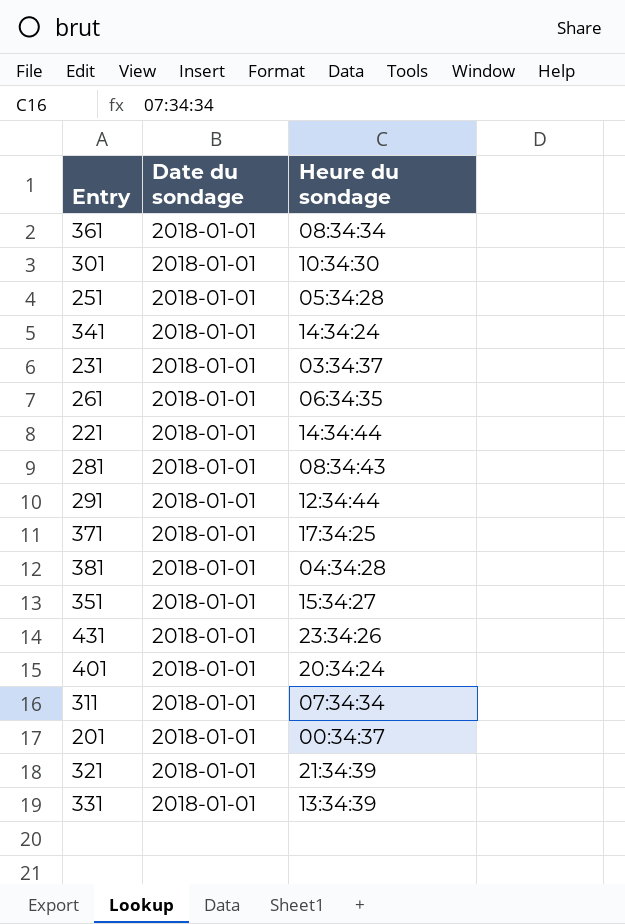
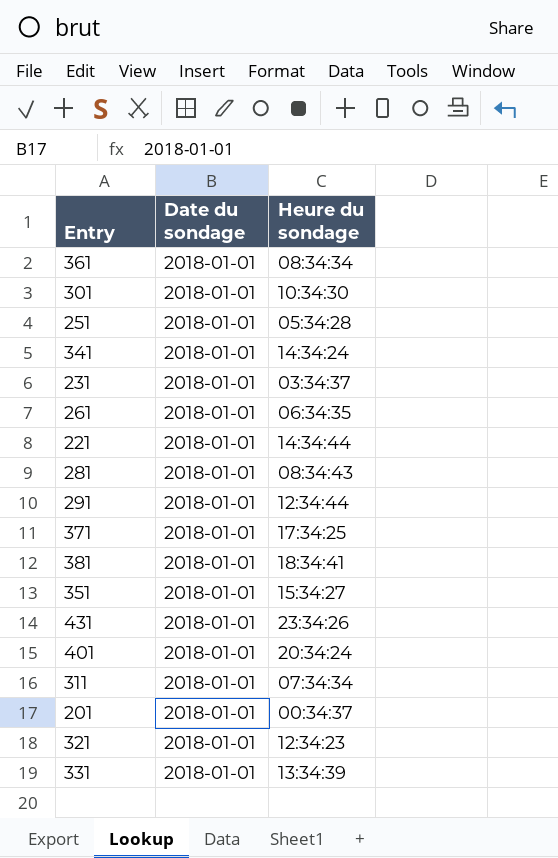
381 | Heure du sondage: 04:34:28 -> 18:34:41
321 | Heure du sondage: 21:34:39 -> 12:34:23

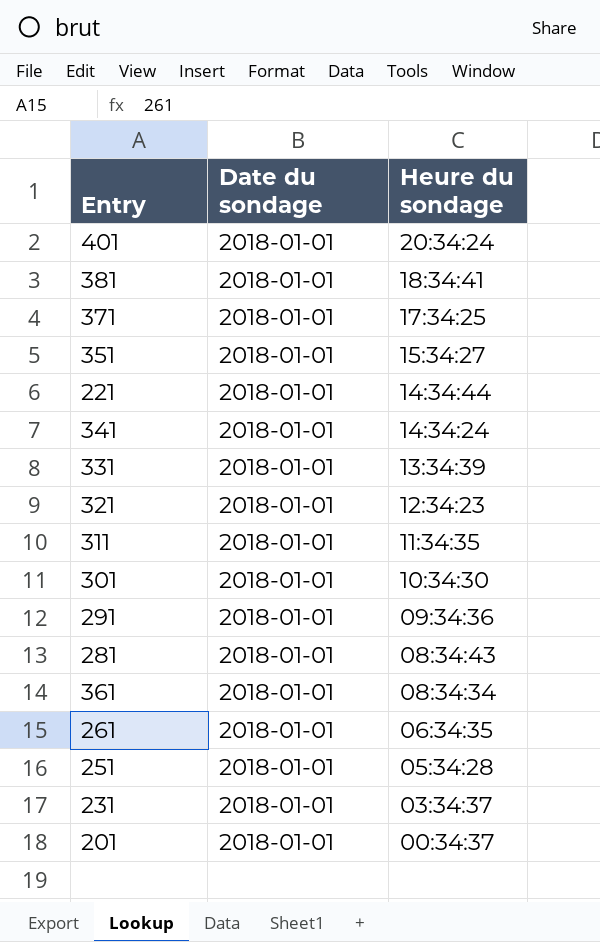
row order: none -> Heure du sondage descending
row 431: 2018-01-01 | 23:34:26 -> none
311 | Heure du sondage: 07:34:34 -> 11:34:35
291 | Heure du sondage: 12:34:44 -> 09:34:36

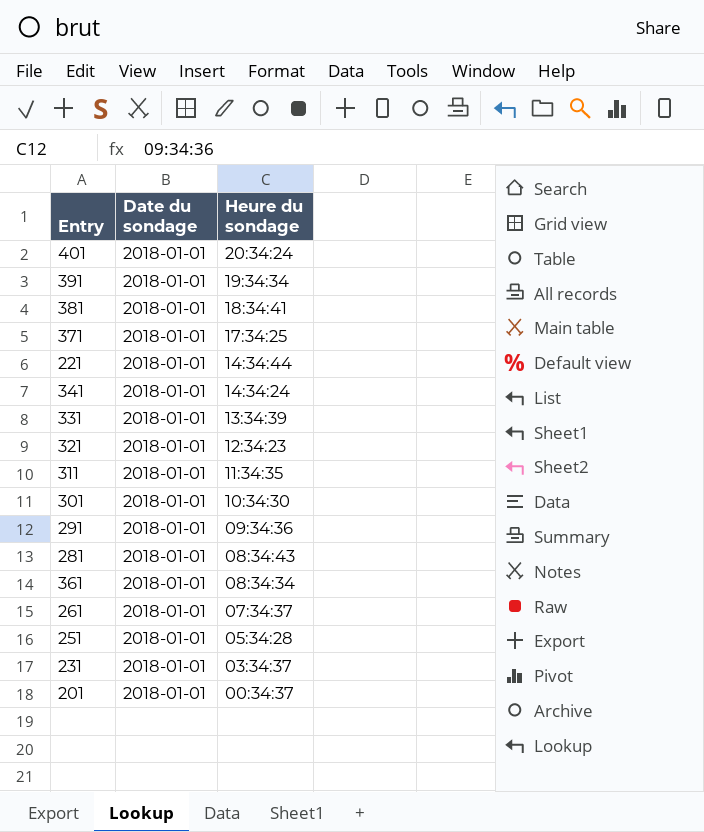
row 351: 2018-01-01 | 15:34:27 -> none
row 391: none -> 2018-01-01 | 19:34:34
261 | Heure du sondage: 06:34:35 -> 07:34:37

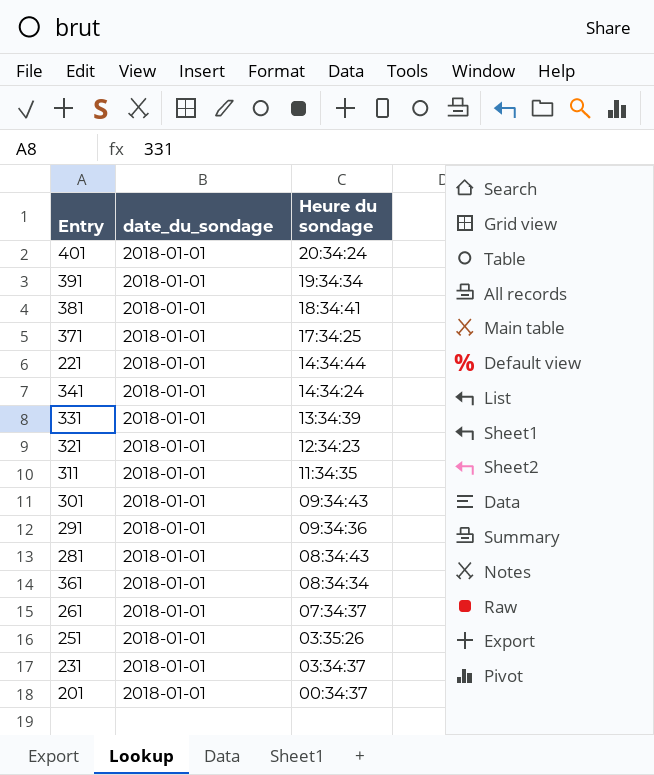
column name: Date du sondage -> date_du_sondage
301 | Heure du sondage: 10:34:30 -> 09:34:43
251 | Heure du sondage: 05:34:28 -> 03:35:26

